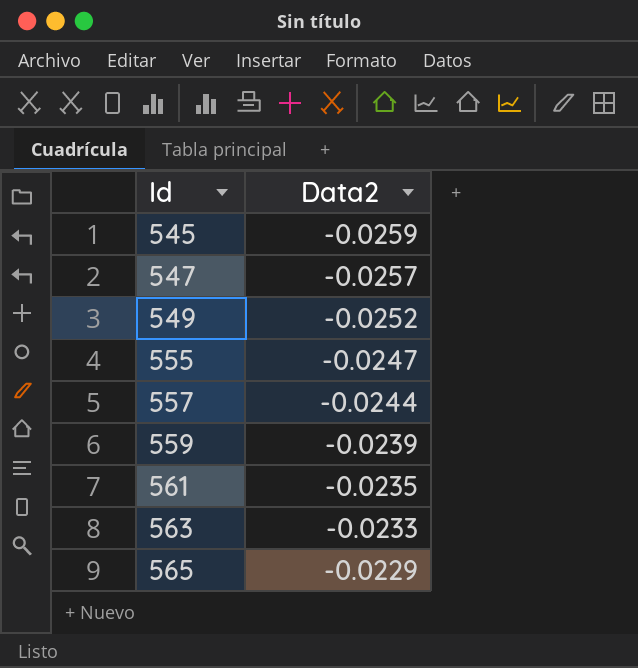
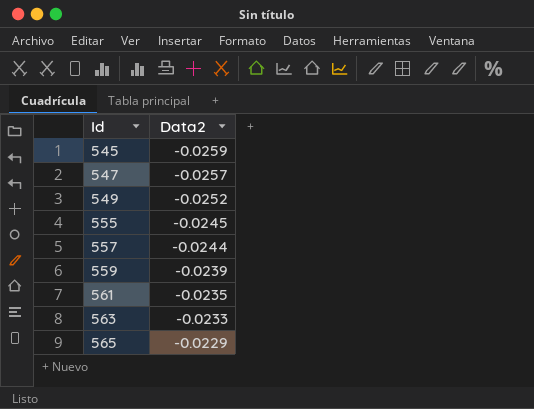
555 | Data2: -0.0247 -> -0.0245

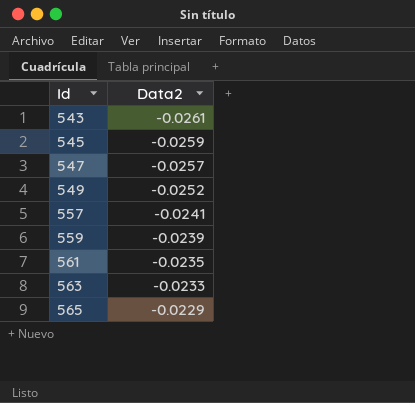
row 555: -0.0245 -> none
row 543: none -> -0.0261
557 | Data2: -0.0244 -> -0.0241

